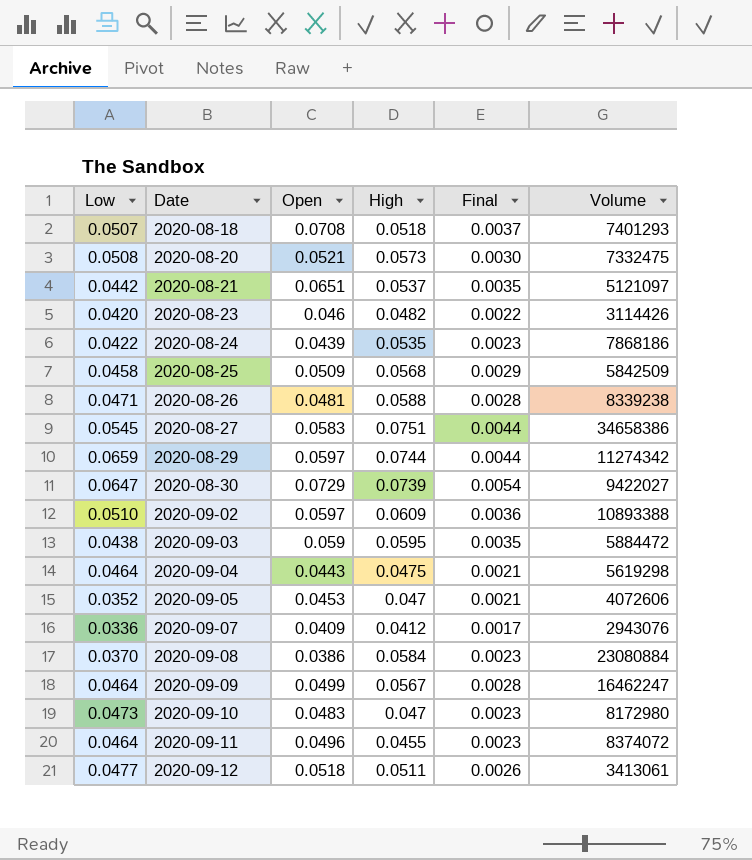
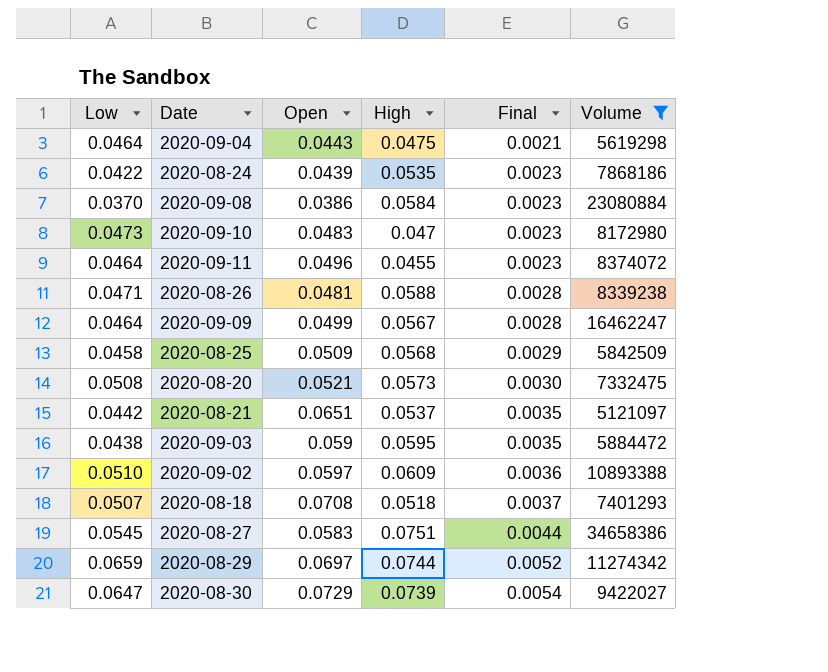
filter: none -> Volume >= 5121097
row order: Date ascending -> Final ascending
2020-08-29 | Open: 0.0597 -> 0.0697
2020-08-29 | Final: 0.0044 -> 0.0052

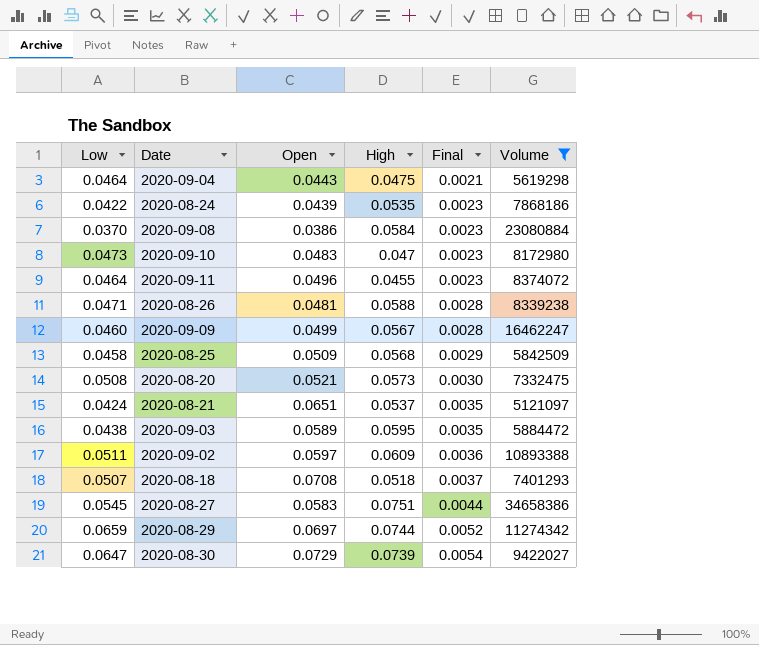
2020-09-09 | Low: 0.0464 -> 0.0460
2020-08-21 | Low: 0.0442 -> 0.0424
2020-09-03 | Open: 0.059 -> 0.0589
2020-09-02 | Low: 0.0510 -> 0.0511

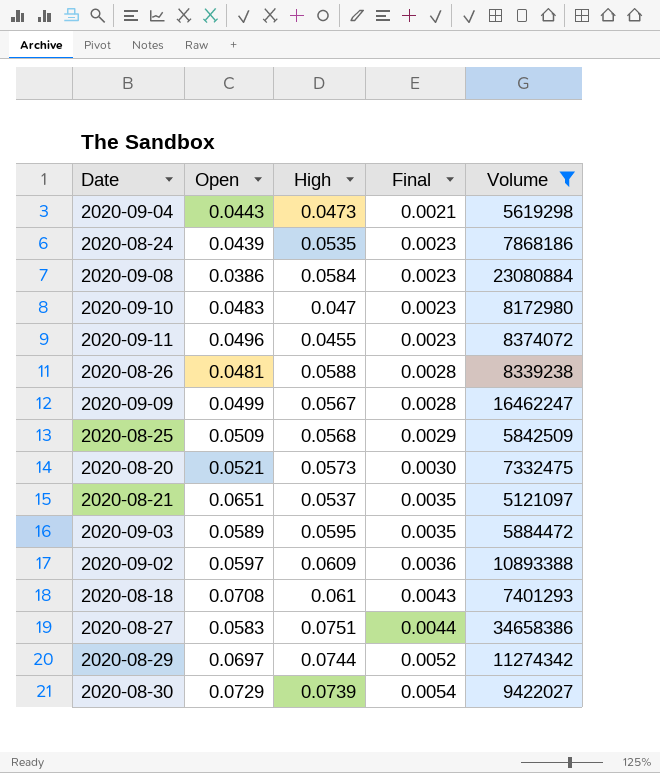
column Low | position: 1 -> none
2020-09-04 | High: 0.0475 -> 0.0473
2020-08-18 | High: 0.0518 -> 0.061
2020-08-18 | Final: 0.0037 -> 0.0043

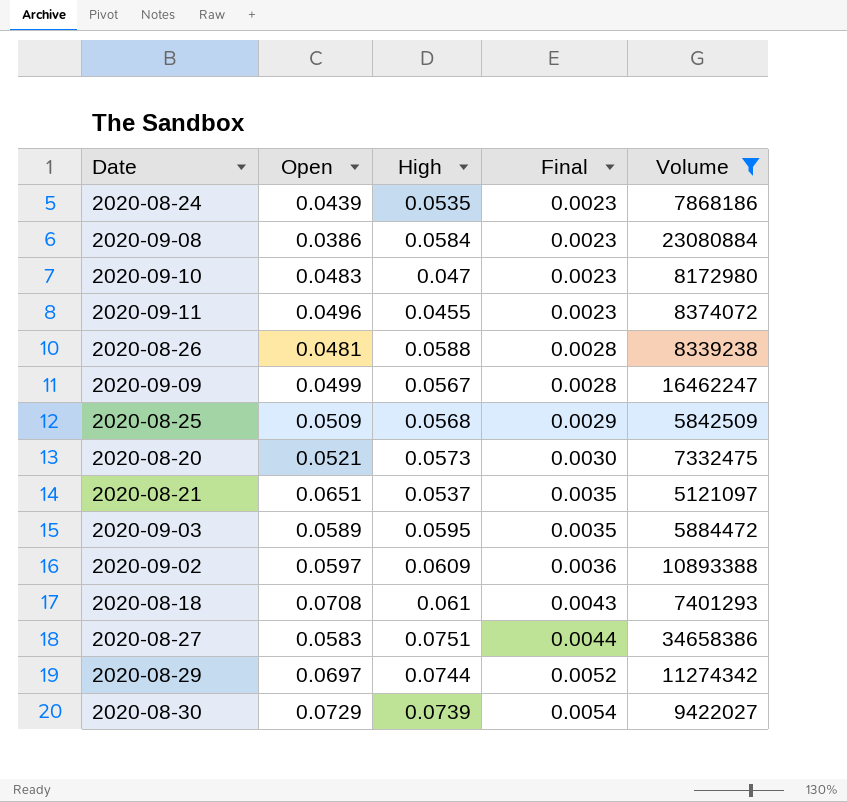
row 2020-09-04: 0.0443 | 0.0473 | 0.0021 | 5619298 -> none

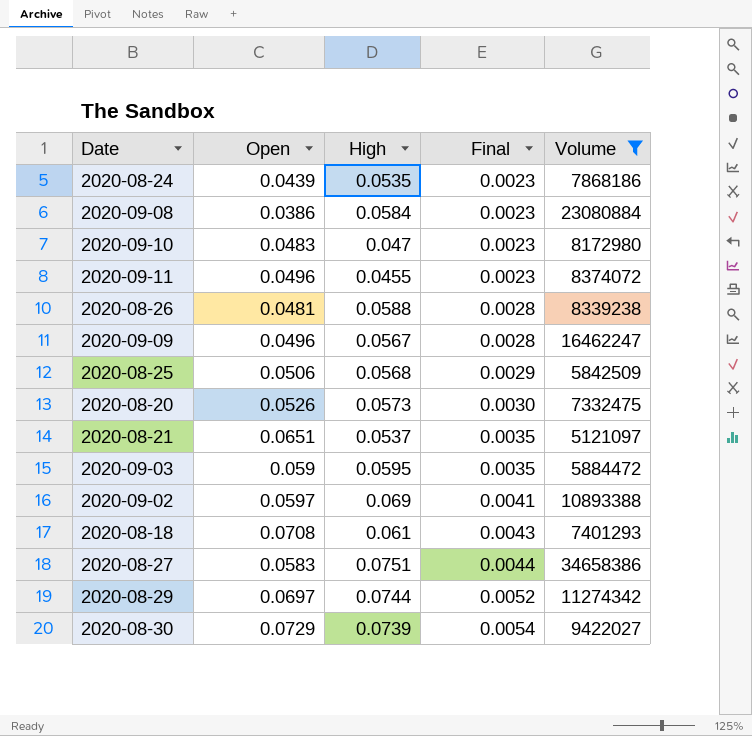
2020-09-09 | Open: 0.0499 -> 0.0496
2020-08-25 | Open: 0.0509 -> 0.0506
2020-08-20 | Open: 0.0521 -> 0.0526
2020-09-03 | Open: 0.0589 -> 0.059
2020-09-02 | High: 0.0609 -> 0.069
2020-09-02 | Final: 0.0036 -> 0.0041

